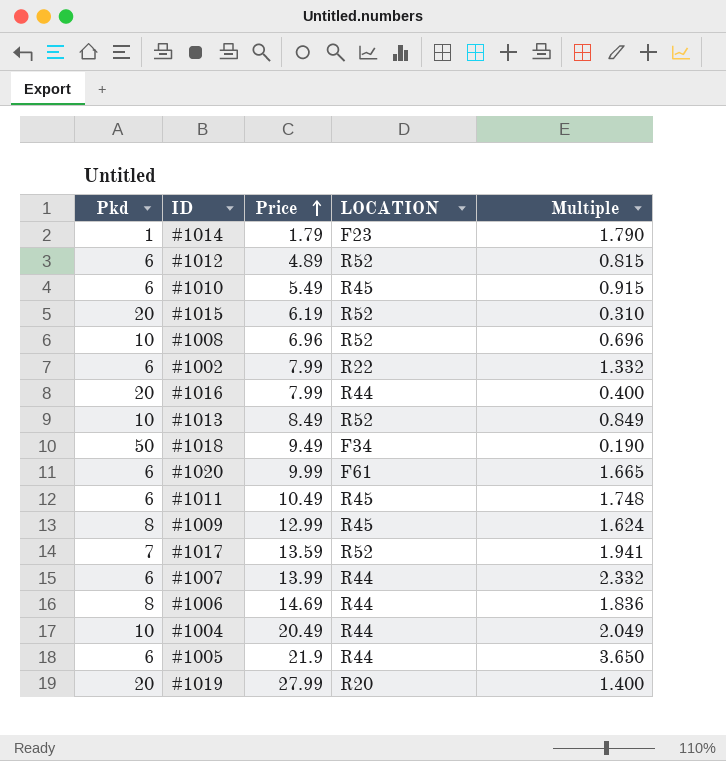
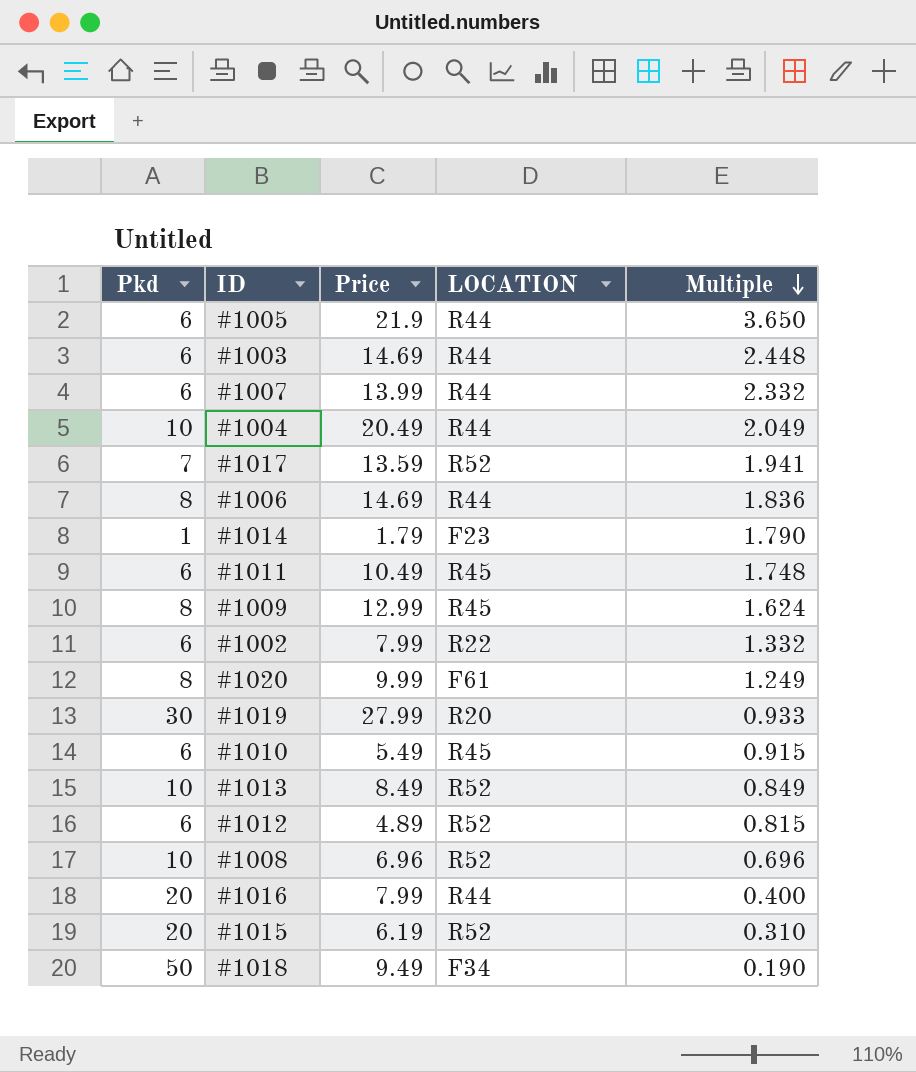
row order: Price ascending -> Multiple descending
row #1003: none -> 6 | 14.69 | R44 | 2.448
#1020 | Pkd: 6 -> 8
#1020 | Multiple: 1.665 -> 1.249
#1019 | Pkd: 20 -> 30
#1019 | Multiple: 1.400 -> 0.933

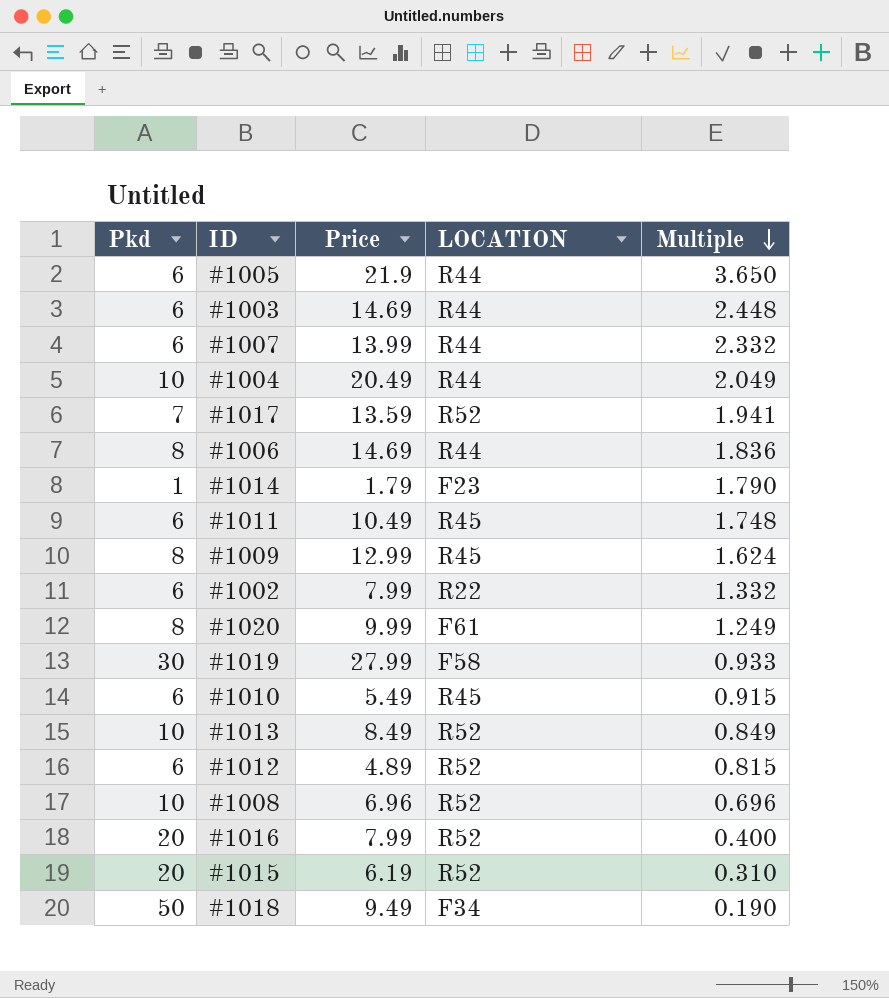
#1019 | LOCATION: R20 -> F58
#1016 | LOCATION: R44 -> R52

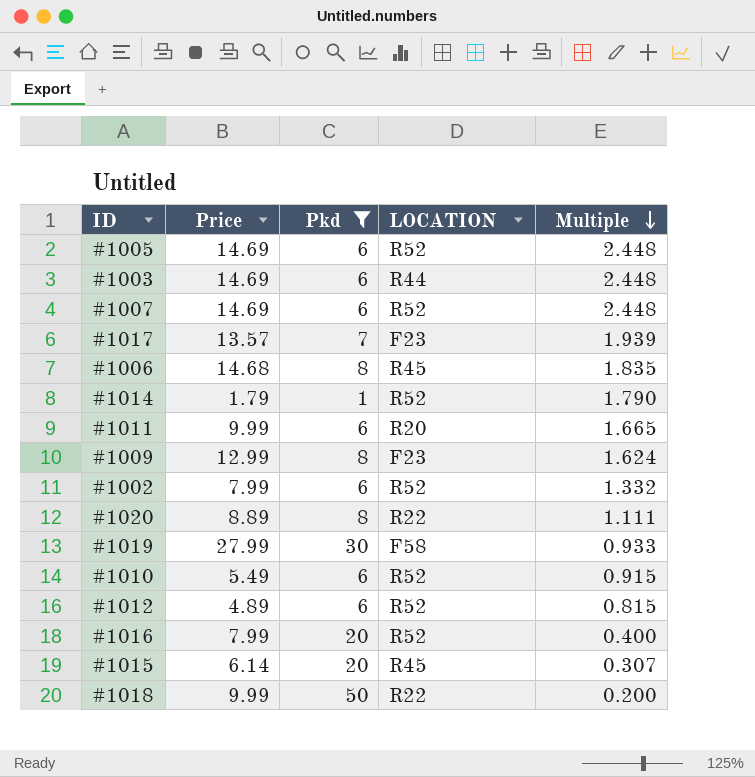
filter: none -> Pkd != 10
column Pkd | position: 1 -> 3
#1005 | Price: 21.9 -> 14.69
#1005 | LOCATION: R44 -> R52
#1005 | Multiple: 3.650 -> 2.448
#1007 | Price: 13.99 -> 14.69
#1007 | LOCATION: R44 -> R52
#1007 | Multiple: 2.332 -> 2.448
#1017 | Price: 13.59 -> 13.57
#1017 | LOCATION: R52 -> F23
#1017 | Multiple: 1.941 -> 1.939
#1006 | Price: 14.69 -> 14.68
#1006 | LOCATION: R44 -> R45
#1006 | Multiple: 1.836 -> 1.835
#1014 | LOCATION: F23 -> R52
#1011 | Price: 10.49 -> 9.99
#1011 | LOCATION: R45 -> R20
#1011 | Multiple: 1.748 -> 1.665
#1009 | LOCATION: R45 -> F23
#1002 | LOCATION: R22 -> R52
#1020 | Price: 9.99 -> 8.89
#1020 | LOCATION: F61 -> R22
#1020 | Multiple: 1.249 -> 1.111
#1010 | LOCATION: R45 -> R52
#1015 | Price: 6.19 -> 6.14
#1015 | LOCATION: R52 -> R45
#1015 | Multiple: 0.310 -> 0.307
#1018 | Price: 9.49 -> 9.99
#1018 | LOCATION: F34 -> R22
#1018 | Multiple: 0.190 -> 0.200

